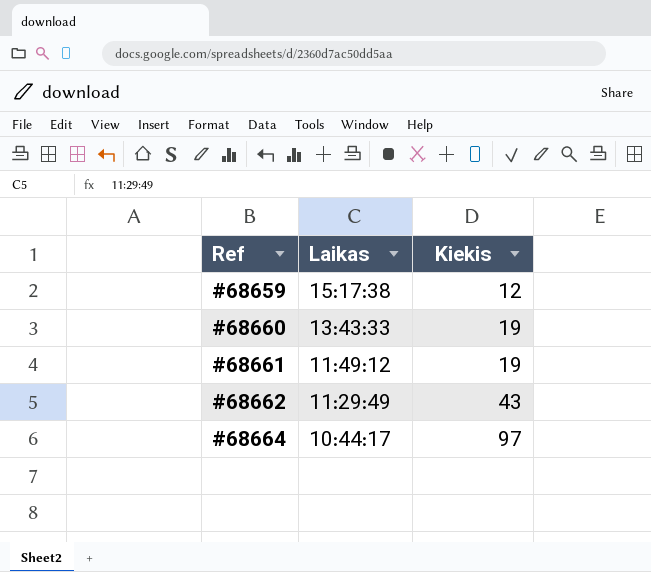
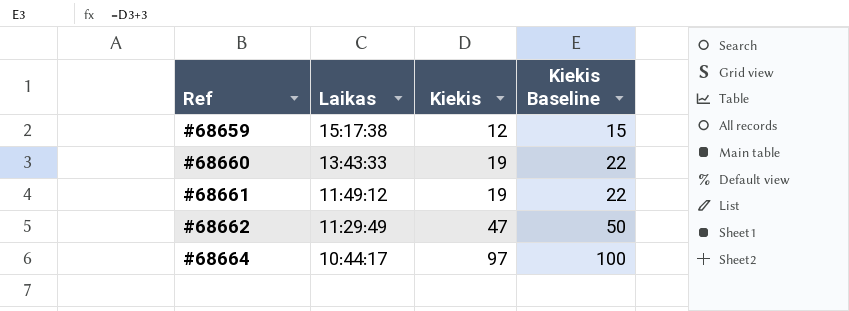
column Kiekis Baseline | formula: none -> [Kiekis] + 3
#68662 | Kiekis: 43 -> 47

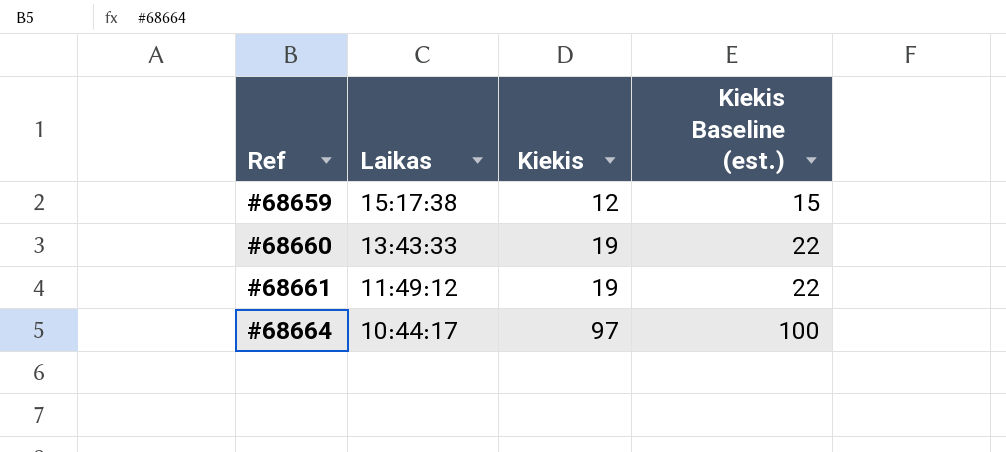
column name: Kiekis Baseline -> Kiekis Baseline (est.)
row #68662: 11:29:49 | 47 | 50 -> none

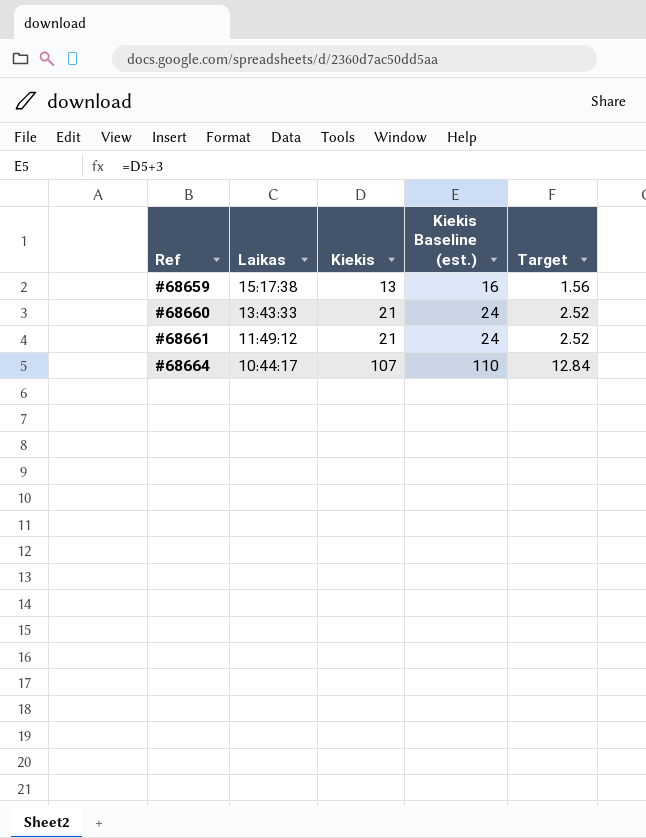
column Target | formula: none -> [Kiekis] * 0.12
#68659 | Kiekis: 12 -> 13
#68659 | Kiekis Baseline (est.): 15 -> 16
#68660 | Kiekis: 19 -> 21
#68660 | Kiekis Baseline (est.): 22 -> 24
#68661 | Kiekis: 19 -> 21
#68661 | Kiekis Baseline (est.): 22 -> 24
#68664 | Kiekis: 97 -> 107
#68664 | Kiekis Baseline (est.): 100 -> 110

